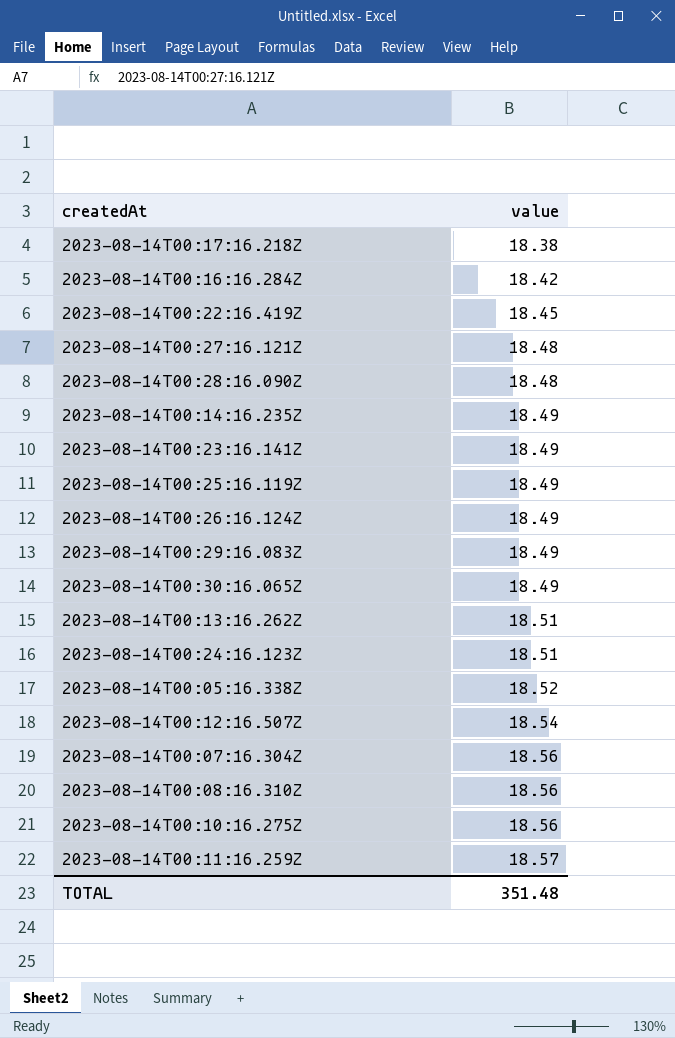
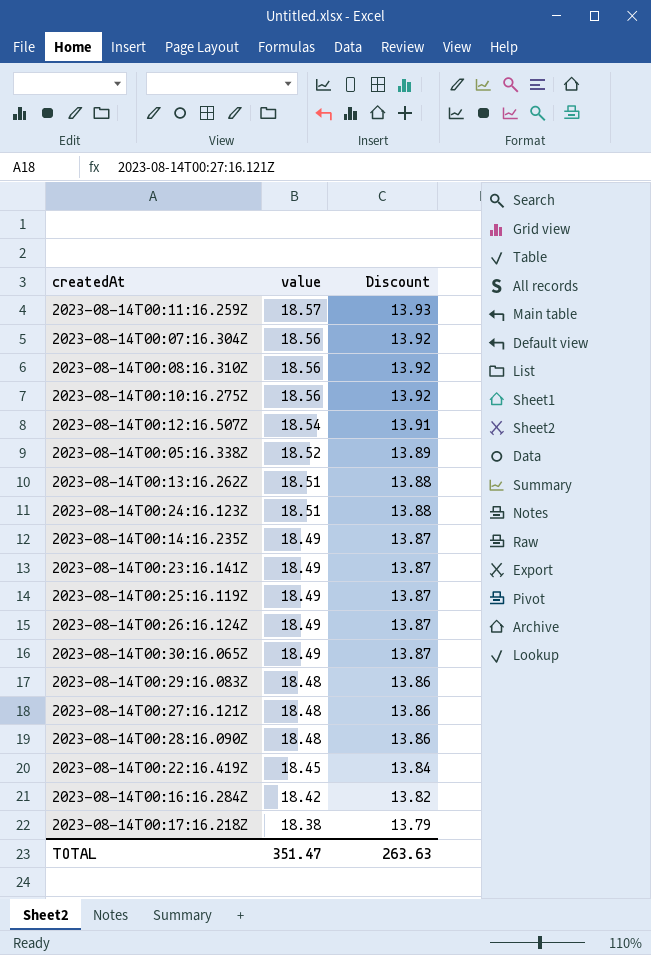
row order: value ascending -> value descending
column Discount | formula: none -> [value] * 0.75
2023-08-14T00:29:16.083Z | value: 18.49 -> 18.48
TOTAL | value: 351.48 -> 351.47

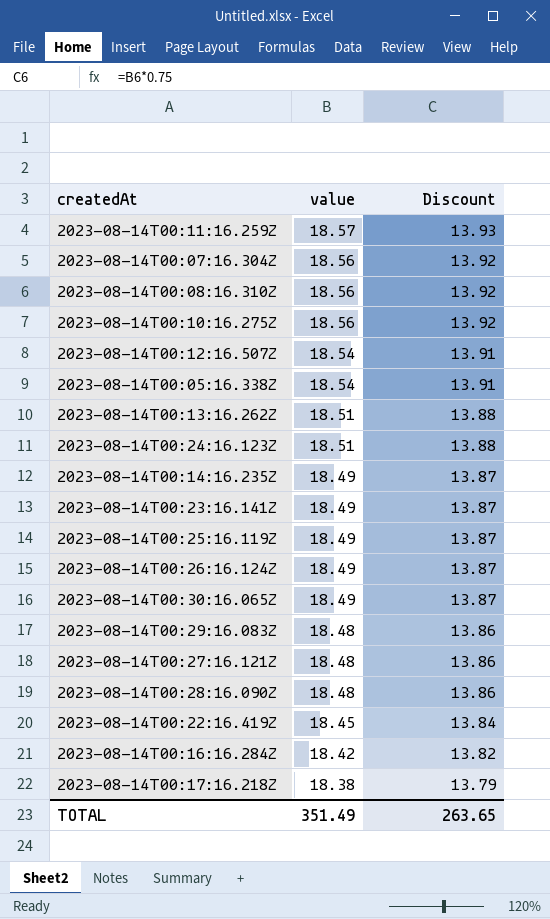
2023-08-14T00:05:16.338Z | value: 18.52 -> 18.54
2023-08-14T00:05:16.338Z | Discount: 13.89 -> 13.91
TOTAL | value: 351.47 -> 351.49
TOTAL | Discount: 263.63 -> 263.65

